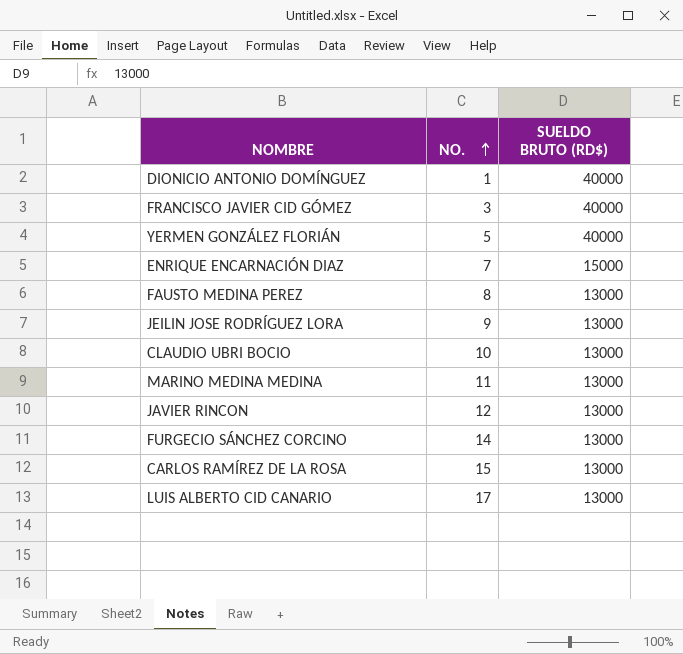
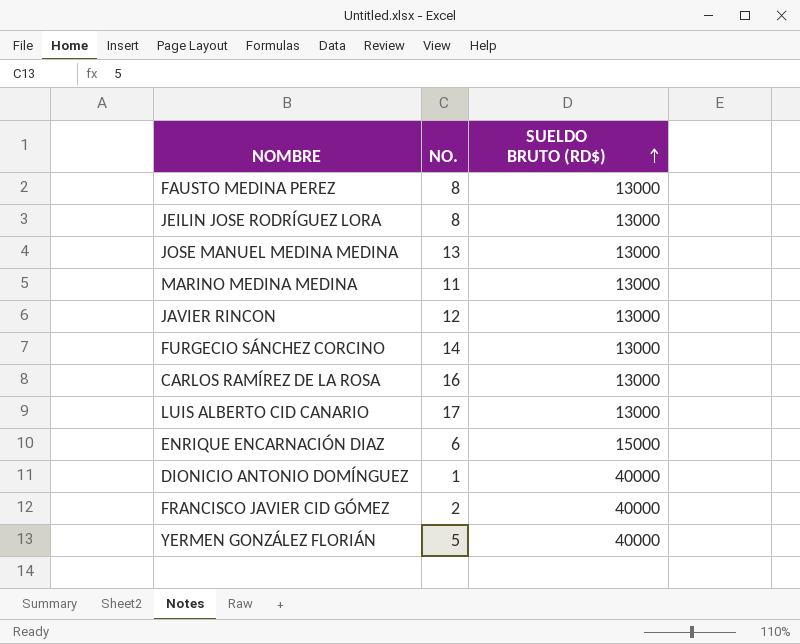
row order: NO. ascending -> SUELDO BRUTO (RD$) ascending
row CLAUDIO UBRI BOCIO: 10 | 13000 -> none
JEILIN JOSE RODRÍGUEZ LORA | NO.: 9 -> 8
row JOSE MANUEL MEDINA MEDINA: none -> 13 | 13000
CARLOS RAMÍREZ DE LA ROSA | NO.: 15 -> 16
ENRIQUE ENCARNACIÓN DIAZ | NO.: 7 -> 6
FRANCISCO JAVIER CID GÓMEZ | NO.: 3 -> 2

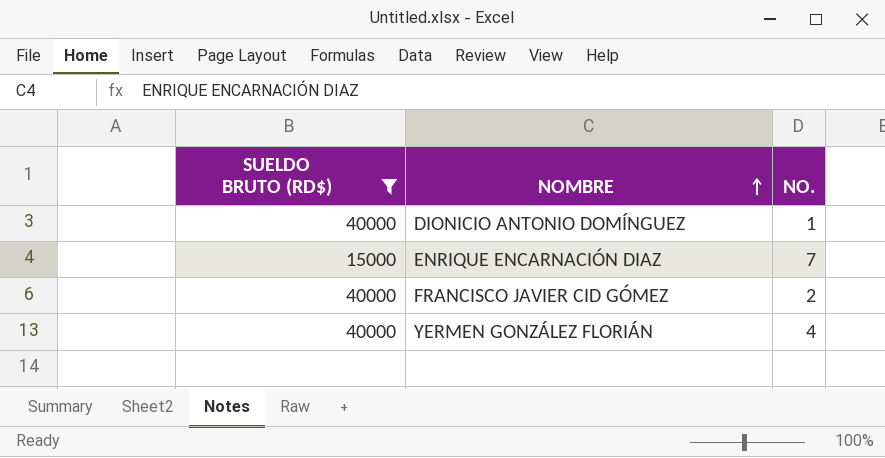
filter: none -> SUELDO BRUTO (RD$) != 13000
row order: SUELDO BRUTO (RD$) ascending -> NOMBRE ascending
column SUELDO BRUTO (RD$) | position: 3 -> 1
ENRIQUE ENCARNACIÓN DIAZ | NO.: 6 -> 7
YERMEN GONZÁLEZ FLORIÁN | NO.: 5 -> 4

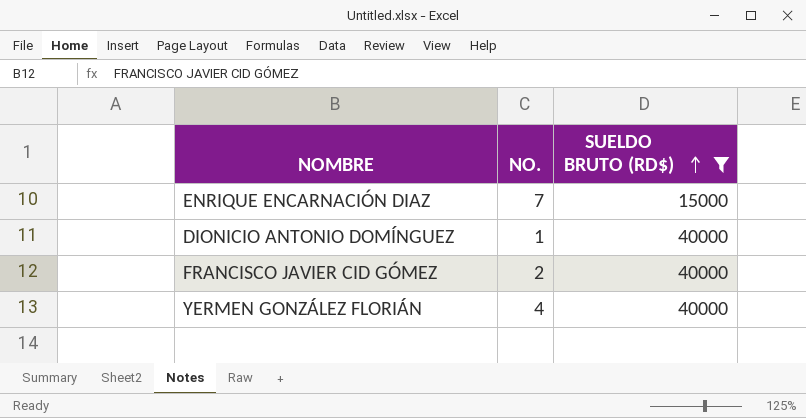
row order: NOMBRE ascending -> SUELDO BRUTO (RD$) ascending
column SUELDO BRUTO (RD$) | position: 1 -> 3

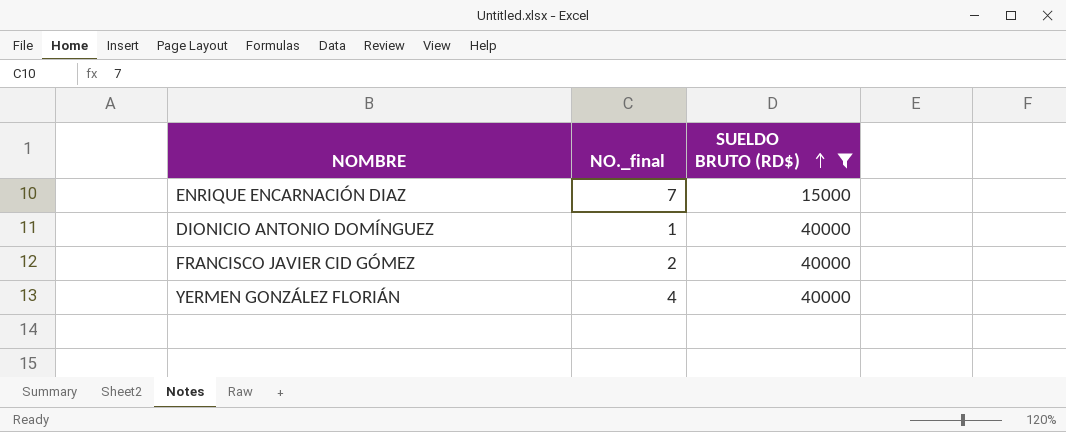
column name: NO. -> NO._final

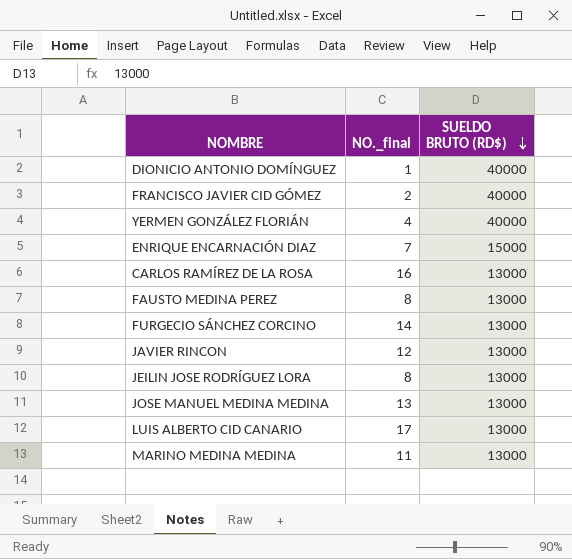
filter: SUELDO BRUTO (RD$) != 13000 -> none
row order: SUELDO BRUTO (RD$) ascending -> SUELDO BRUTO (RD$) descending

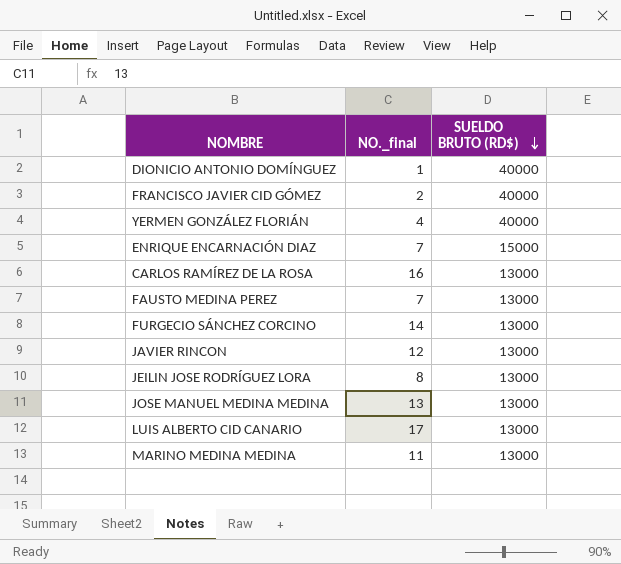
FAUSTO MEDINA PEREZ | NO._final: 8 -> 7

